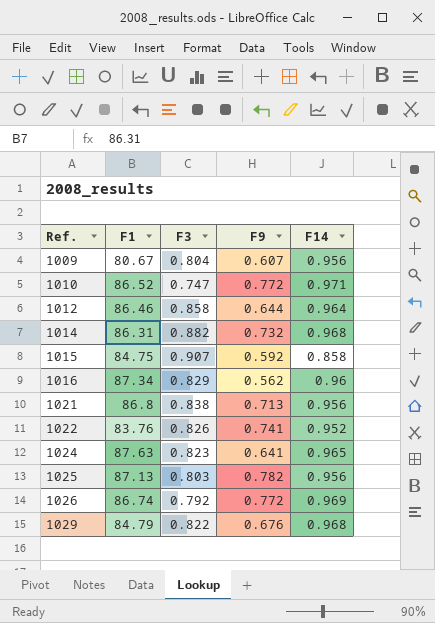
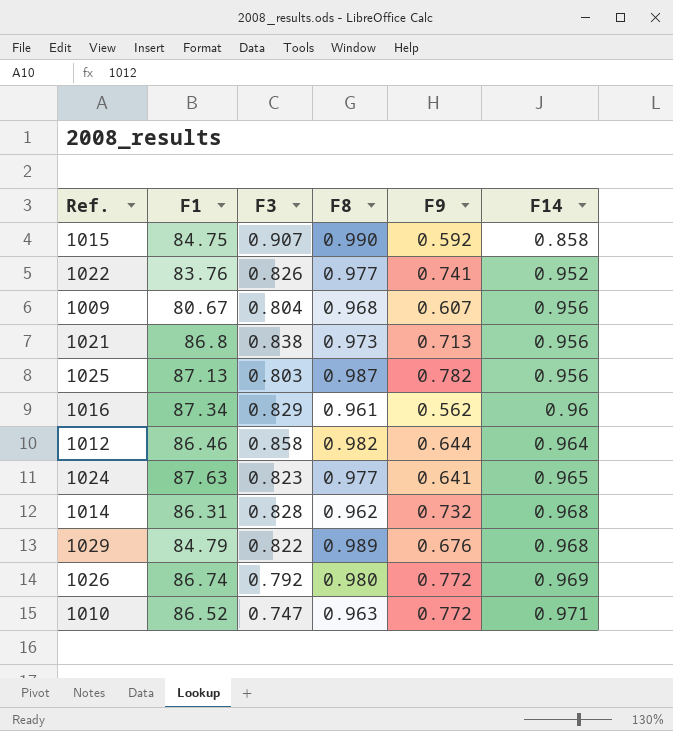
row order: Ref. ascending -> F14 ascending
column F8 | position: none -> 4
1014 | F3: 0.882 -> 0.828

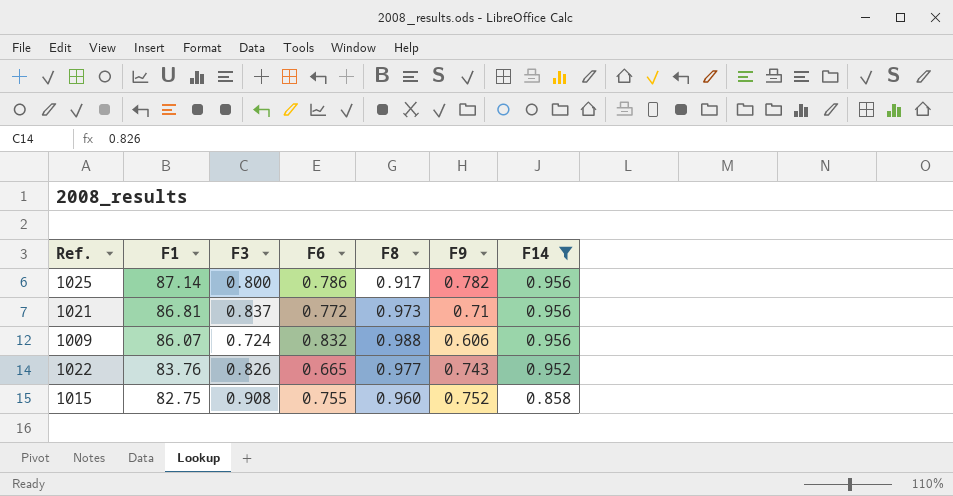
filter: none -> F14 <= 0.956
row order: F14 ascending -> F1 descending
column F6 | position: none -> 4
1025 | F1: 87.13 -> 87.14
1025 | F3: 0.803 -> 0.800
1025 | F8: 0.987 -> 0.917
1021 | F1: 86.8 -> 86.81
1021 | F3: 0.838 -> 0.837
1021 | F9: 0.713 -> 0.71
1009 | F1: 80.67 -> 86.07
1009 | F3: 0.804 -> 0.724
1009 | F8: 0.968 -> 0.988
1009 | F9: 0.607 -> 0.606
1022 | F9: 0.741 -> 0.743
1015 | F1: 84.75 -> 82.75
1015 | F3: 0.907 -> 0.908
1015 | F8: 0.990 -> 0.960
1015 | F9: 0.592 -> 0.752

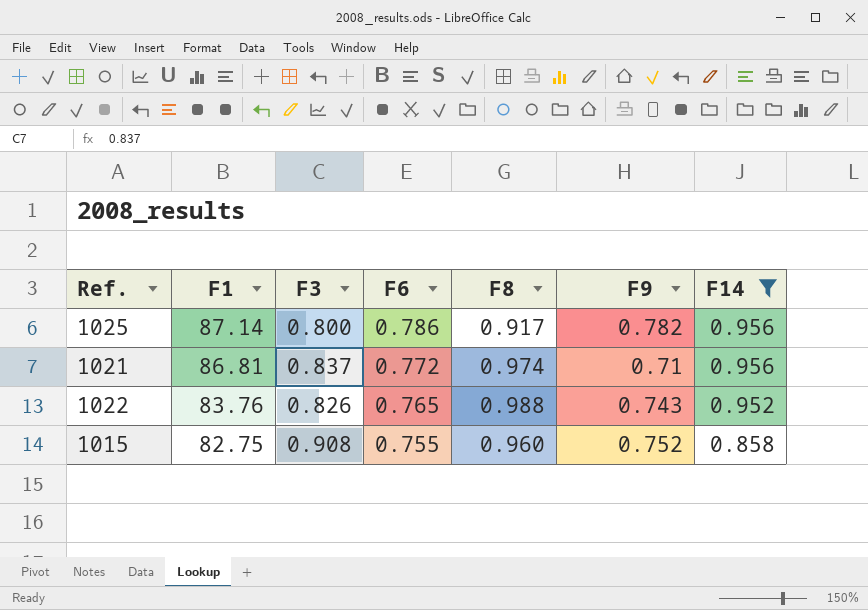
row 1009: 86.07 | 0.724 | 0.832 | 0.988 | 0.606 | 0.956 -> none
1021 | F8: 0.973 -> 0.974
1022 | F6: 0.665 -> 0.765
1022 | F8: 0.977 -> 0.988

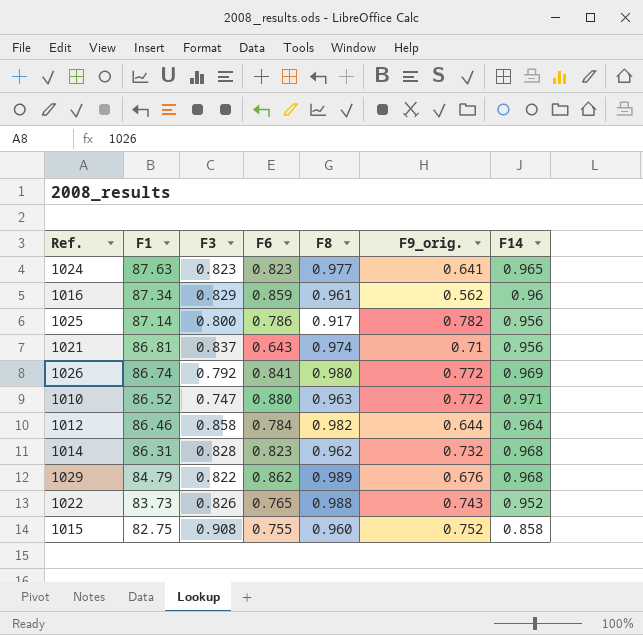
filter: F14 <= 0.956 -> none
column name: F9 -> F9_orig.
1021 | F6: 0.772 -> 0.643
1022 | F1: 83.76 -> 83.73

